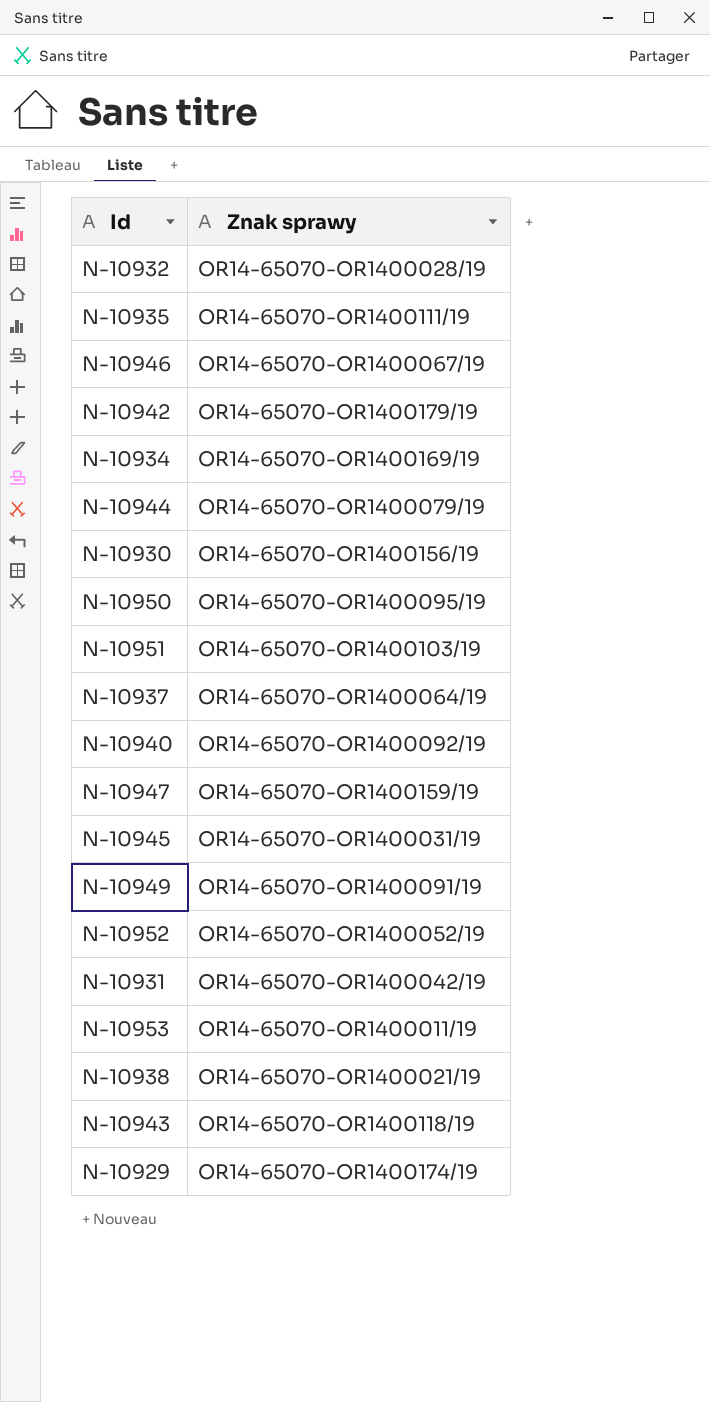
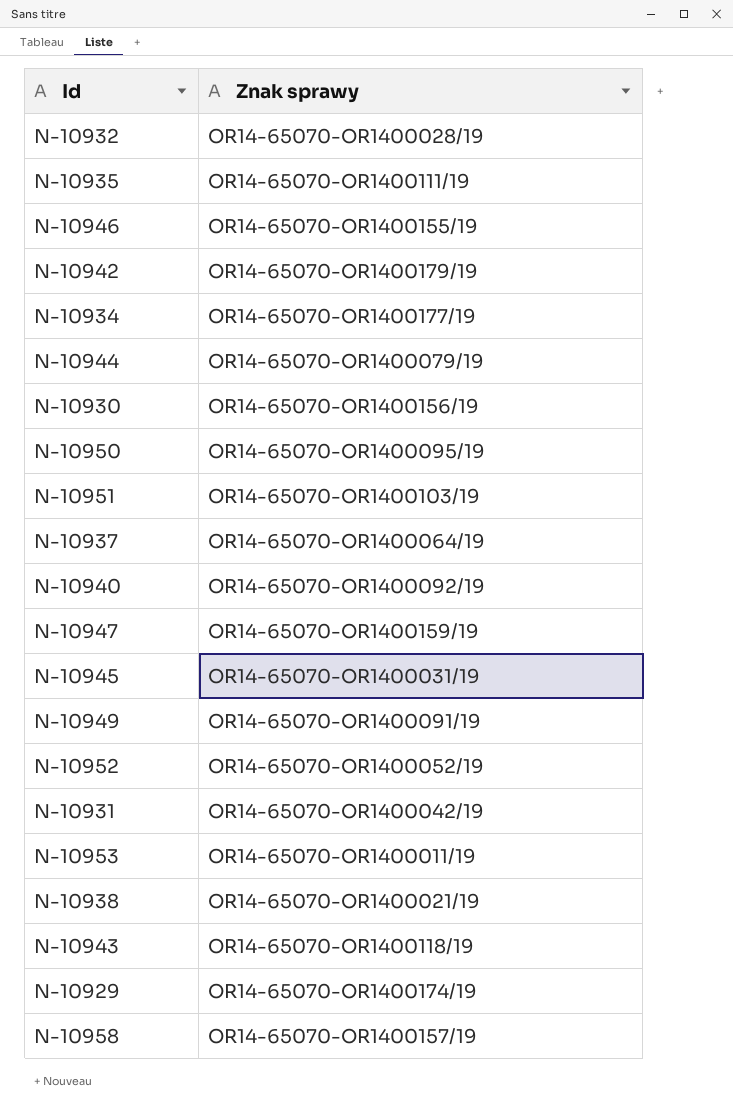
N-10946 | Znak sprawy: OR14-65070-OR1400067/19 -> OR14-65070-OR1400155/19
N-10934 | Znak sprawy: OR14-65070-OR1400169/19 -> OR14-65070-OR1400177/19
row N-10958: none -> OR14-65070-OR1400157/19

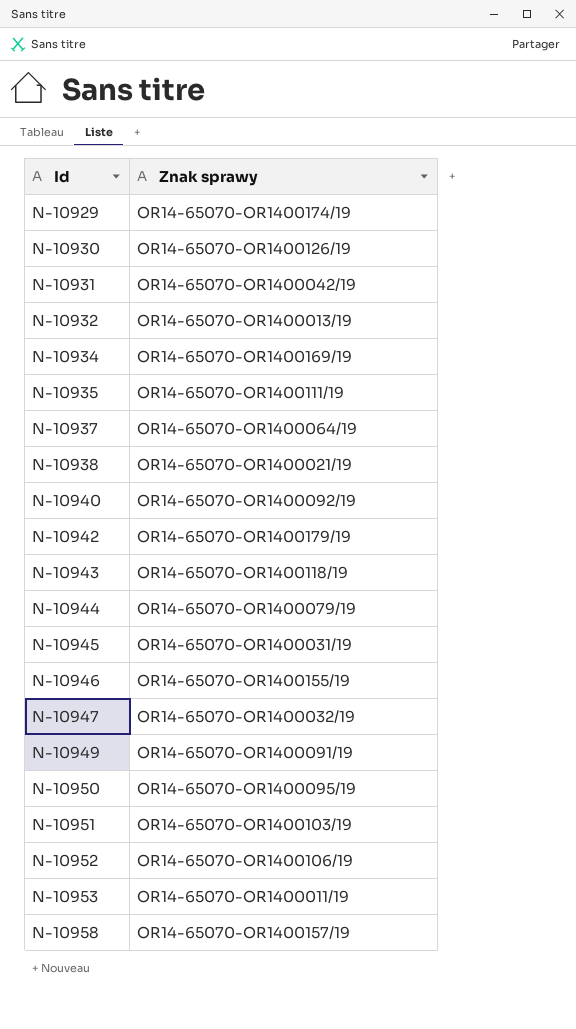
row order: none -> Id ascending
N-10930 | Znak sprawy: OR14-65070-OR1400156/19 -> OR14-65070-OR1400126/19
N-10932 | Znak sprawy: OR14-65070-OR1400028/19 -> OR14-65070-OR1400013/19
N-10934 | Znak sprawy: OR14-65070-OR1400177/19 -> OR14-65070-OR1400169/19
N-10947 | Znak sprawy: OR14-65070-OR1400159/19 -> OR14-65070-OR1400032/19
N-10952 | Znak sprawy: OR14-65070-OR1400052/19 -> OR14-65070-OR1400106/19

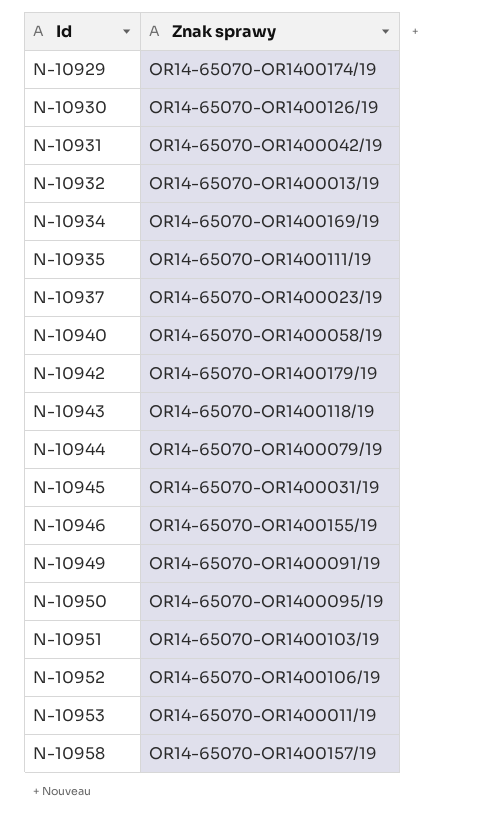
row N-10938: OR14-65070-OR1400021/19 -> none
row N-10947: OR14-65070-OR1400032/19 -> none
N-10937 | Znak sprawy: OR14-65070-OR1400064/19 -> OR14-65070-OR1400023/19
N-10940 | Znak sprawy: OR14-65070-OR1400092/19 -> OR14-65070-OR1400058/19

